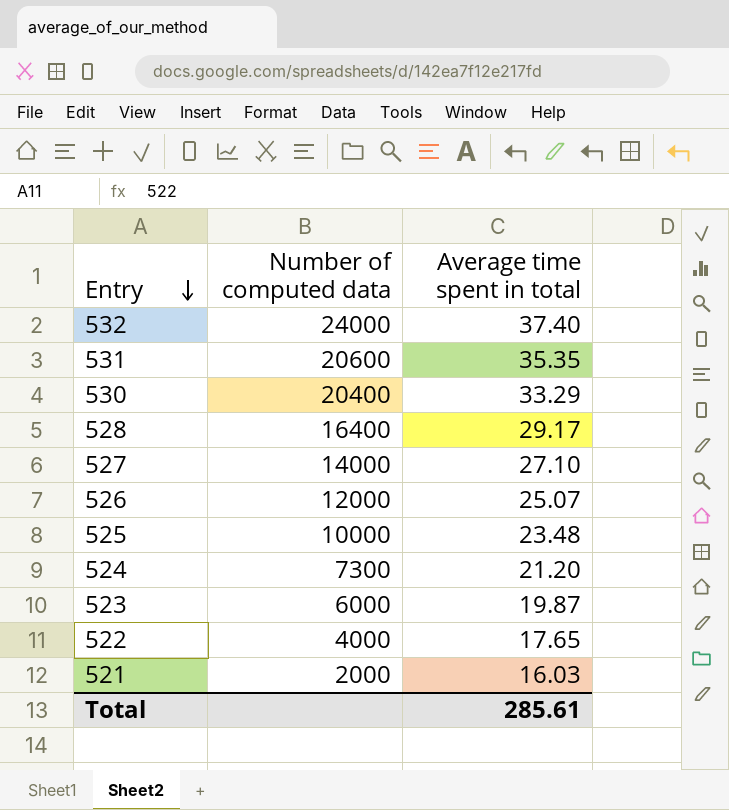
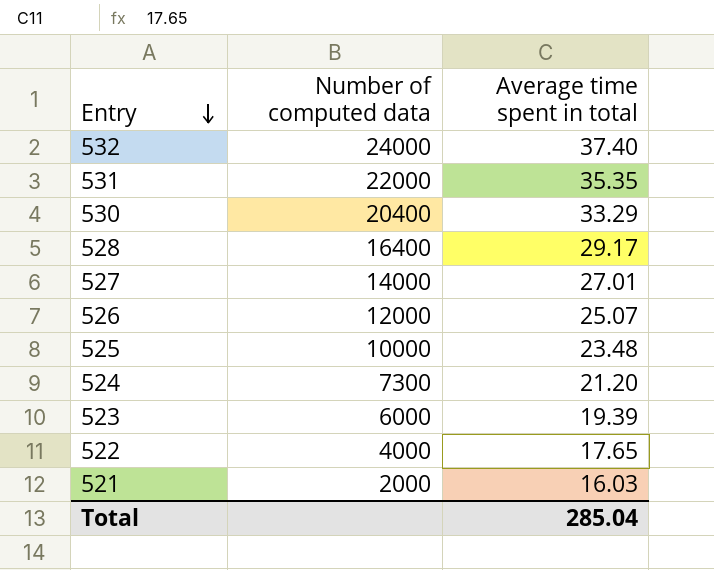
531 | Number of computed data: 20600 -> 22000
527 | Average time spent in total: 27.10 -> 27.01
523 | Average time spent in total: 19.87 -> 19.39
Total | Average time spent in total: 285.61 -> 285.04

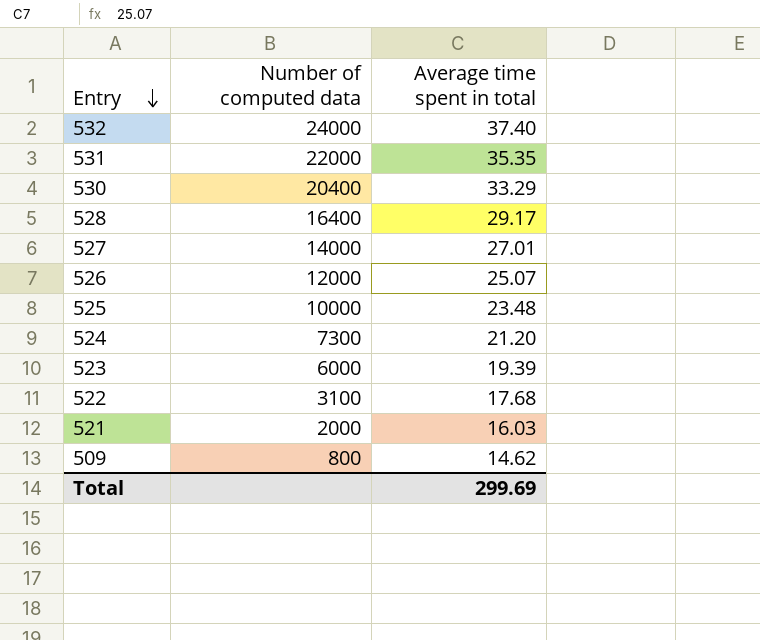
522 | Number of computed data: 4000 -> 3100
522 | Average time spent in total: 17.65 -> 17.68
row 509: none -> 800 | 14.62
Total | Average time spent in total: 285.04 -> 299.69

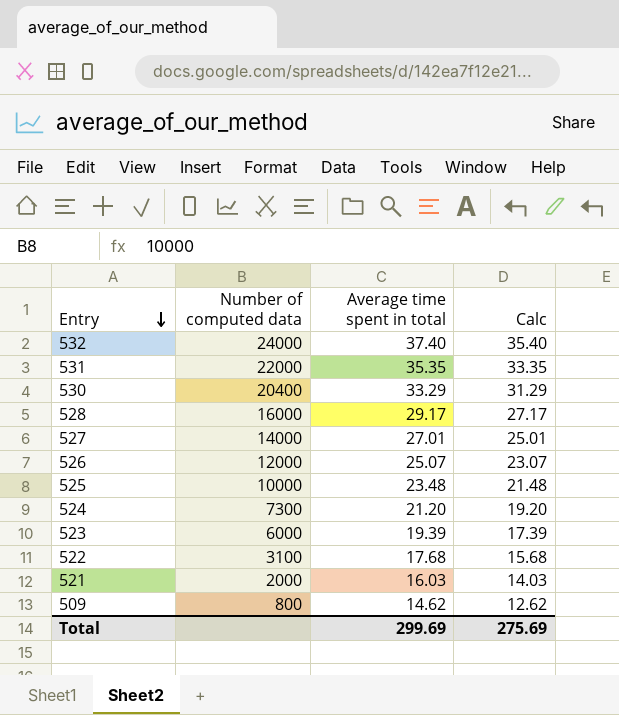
column Calc | formula: none -> [Average time spent in total] - 2
528 | Number of computed data: 16400 -> 16000

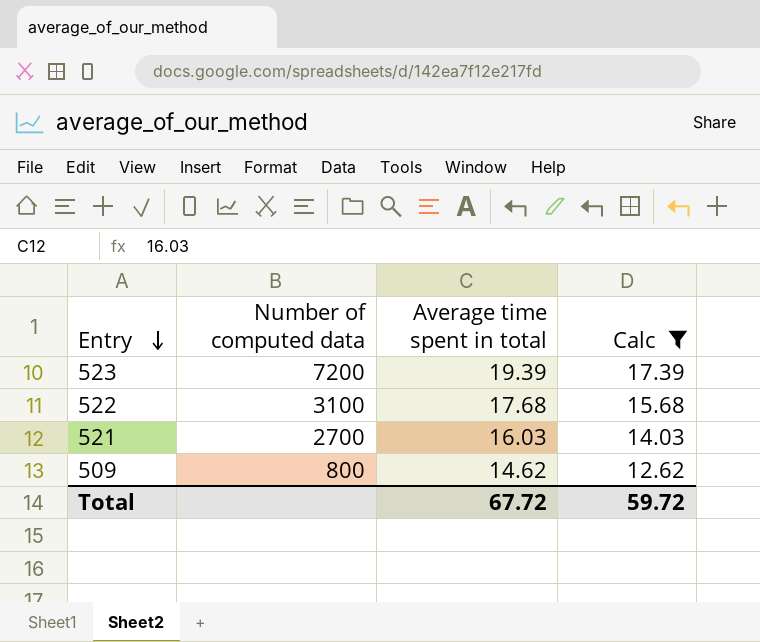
filter: none -> Calc <= 17.39
523 | Number of computed data: 6000 -> 7200
521 | Number of computed data: 2000 -> 2700
Total | Average time spent in total: 299.69 -> 67.72
Total | Calc: 275.69 -> 59.72

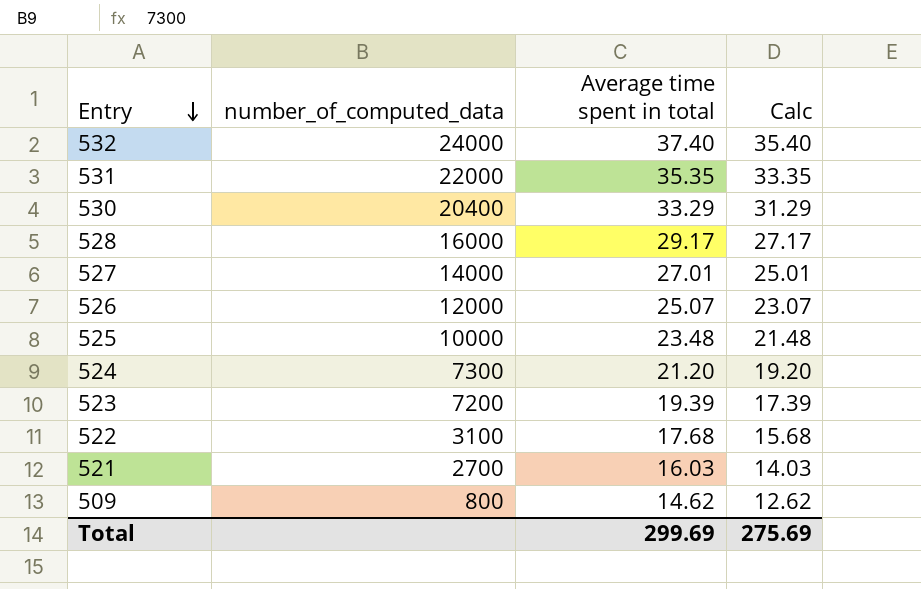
filter: Calc <= 17.39 -> none
column name: Number of computed data -> number_of_computed_data
Total | Average time spent in total: 67.72 -> 299.69
Total | Calc: 59.72 -> 275.69

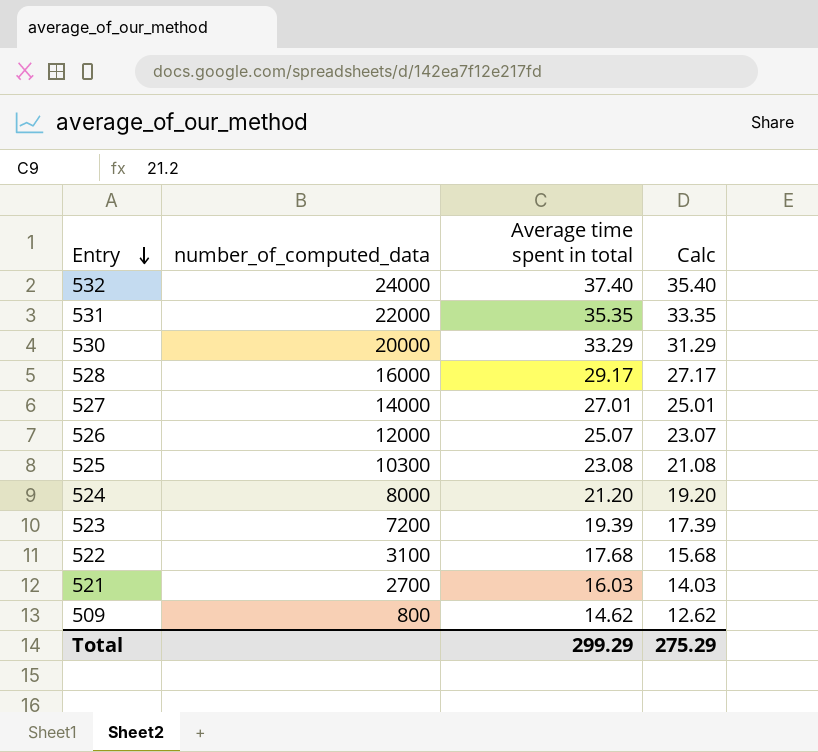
530 | number_of_computed_data: 20400 -> 20000
525 | number_of_computed_data: 10000 -> 10300
525 | Average time spent in total: 23.48 -> 23.08
525 | Calc: 21.48 -> 21.08
524 | number_of_computed_data: 7300 -> 8000
Total | Average time spent in total: 299.69 -> 299.29
Total | Calc: 275.69 -> 275.29

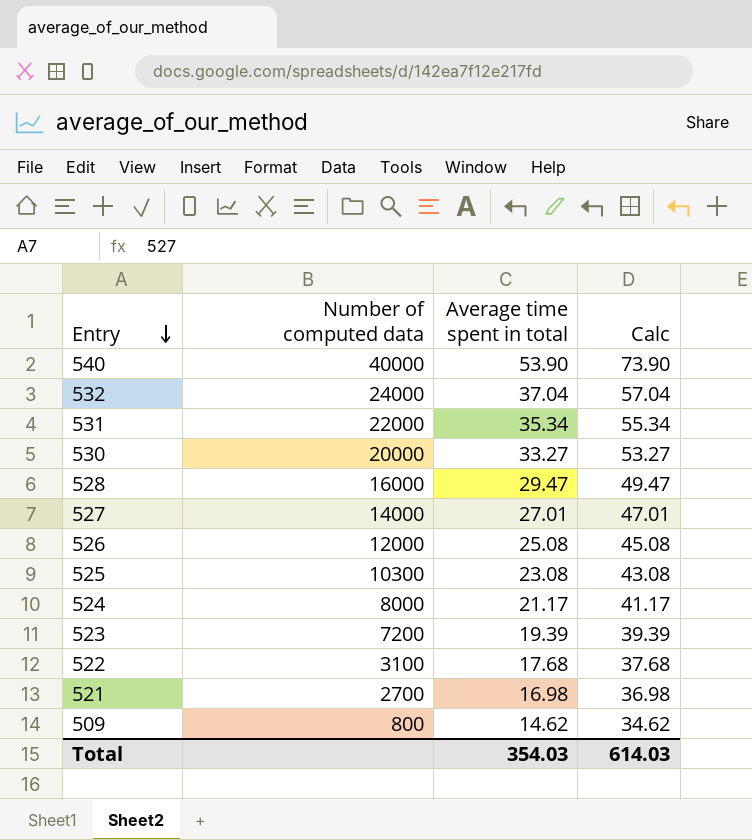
column name: number_of_computed_data -> Number of computed data
column Calc | formula: [Average time spent in total] - 2 -> [Average time spent in total] + 20
row 540: none -> 40000 | 53.90 | 73.90
532 | Average time spent in total: 37.40 -> 37.04
531 | Average time spent in total: 35.35 -> 35.34
530 | Average time spent in total: 33.29 -> 33.27
528 | Average time spent in total: 29.17 -> 29.47
526 | Average time spent in total: 25.07 -> 25.08
524 | Average time spent in total: 21.20 -> 21.17
521 | Average time spent in total: 16.03 -> 16.98
Total | Average time spent in total: 299.29 -> 354.03
Total | Calc: 275.29 -> 614.03

